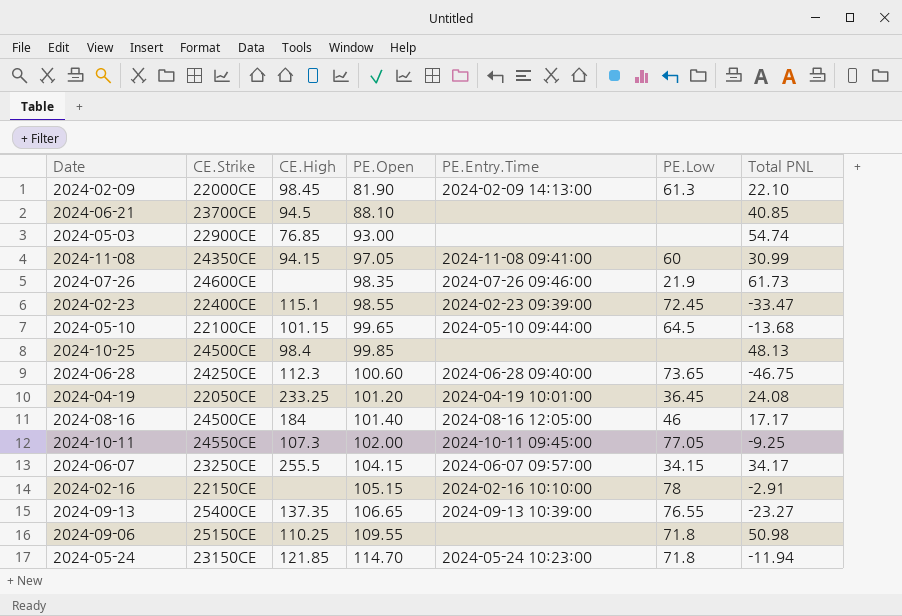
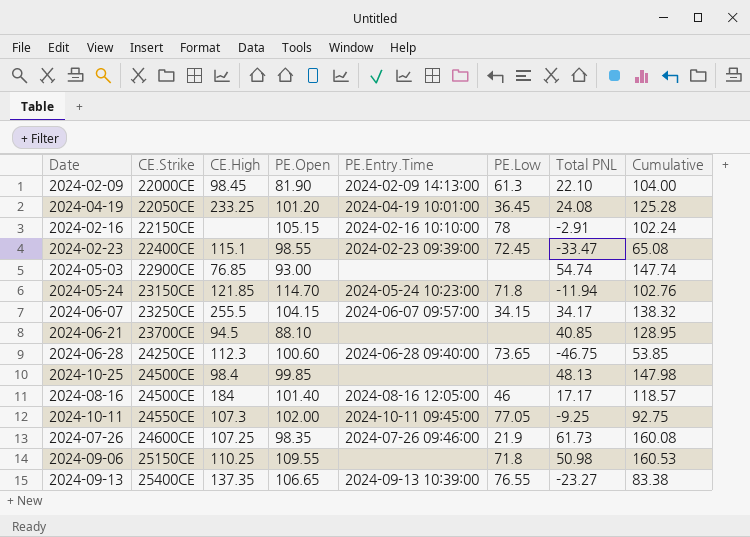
row order: PE.Open ascending -> CE.Strike ascending
column Cumulative | formula: none -> [PE.Open] + [Total PNL]
row 2024-11-08: 24350CE | 94.15 | 97.05 | 2024-11-08 09:41:00 | 60 | 30.99 -> none
row 2024-05-10: 22100CE | 101.15 | 99.65 | 2024-05-10 09:44:00 | 64.5 | -13.68 -> none
2024-07-26 | CE.High: none -> 107.25

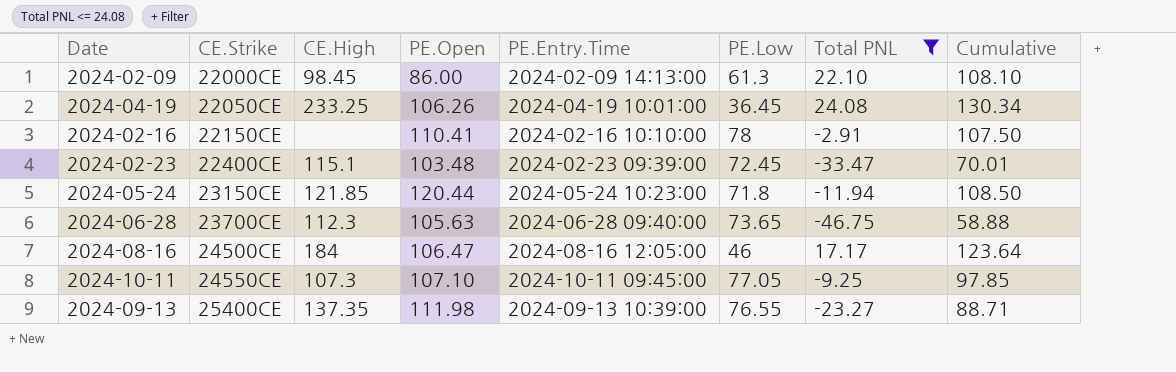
filter: none -> Total PNL <= 24.08
2024-02-09 | PE.Open: 81.90 -> 86.00
2024-02-09 | Cumulative: 104.00 -> 108.10
2024-04-19 | PE.Open: 101.20 -> 106.26
2024-04-19 | Cumulative: 125.28 -> 130.34
2024-02-16 | PE.Open: 105.15 -> 110.41
2024-02-16 | Cumulative: 102.24 -> 107.50
2024-02-23 | PE.Open: 98.55 -> 103.48
2024-02-23 | Cumulative: 65.08 -> 70.01
2024-05-24 | PE.Open: 114.70 -> 120.44
2024-05-24 | Cumulative: 102.76 -> 108.50
2024-06-28 | CE.Strike: 24250CE -> 23700CE
2024-06-28 | PE.Open: 100.60 -> 105.63
2024-06-28 | Cumulative: 53.85 -> 58.88
2024-08-16 | PE.Open: 101.40 -> 106.47
2024-08-16 | Cumulative: 118.57 -> 123.64
2024-10-11 | PE.Open: 102.00 -> 107.10
2024-10-11 | Cumulative: 92.75 -> 97.85
2024-09-13 | PE.Open: 106.65 -> 111.98
2024-09-13 | Cumulative: 83.38 -> 88.71

